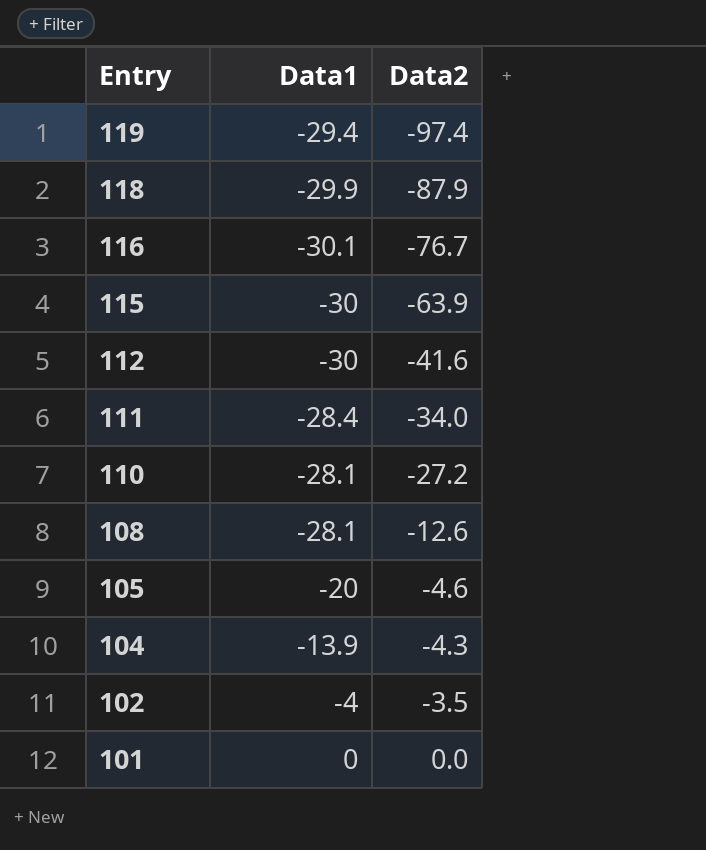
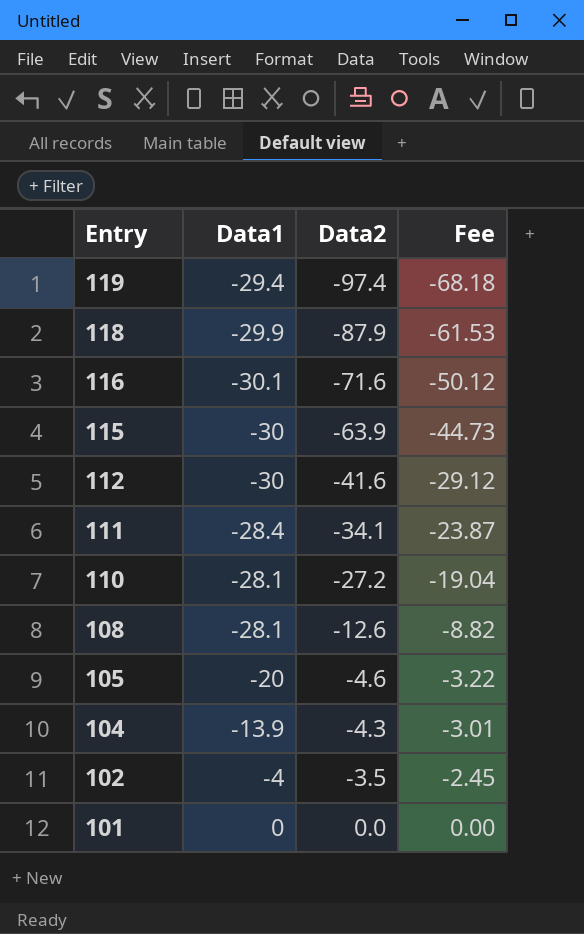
column Fee | formula: none -> [Data2] * 0.7
116 | Data2: -76.7 -> -71.6
111 | Data2: -34.0 -> -34.1

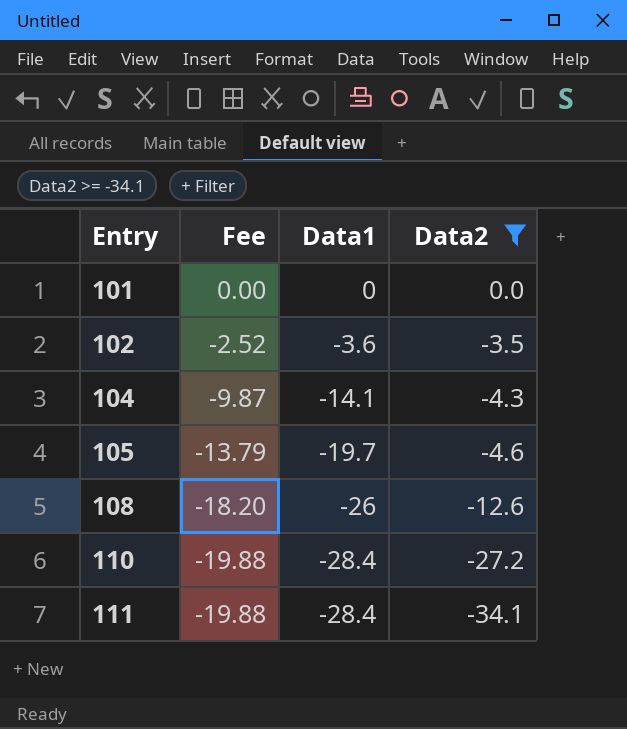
filter: none -> Data2 >= -34.1
row order: Entry descending -> Entry ascending
column Fee | formula: [Data2] * 0.7 -> [Data1] * 0.7
column Fee | position: 4 -> 2
102 | Data1: -4 -> -3.6
104 | Data1: -13.9 -> -14.1
105 | Data1: -20 -> -19.7
108 | Data1: -28.1 -> -26
110 | Data1: -28.1 -> -28.4

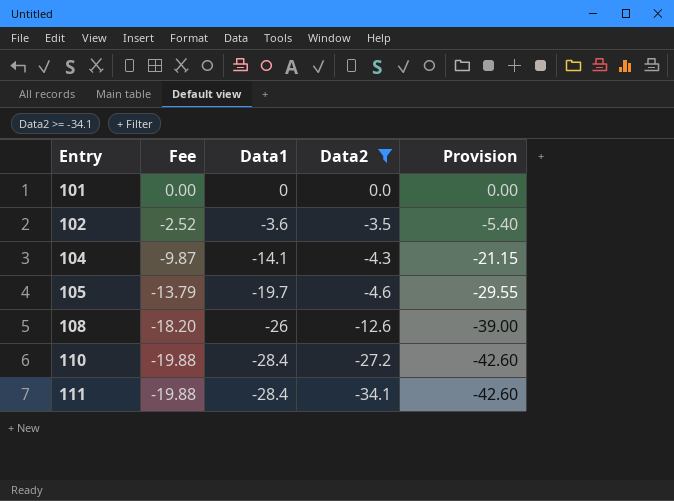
column Provision | formula: none -> [Data1] * 1.5

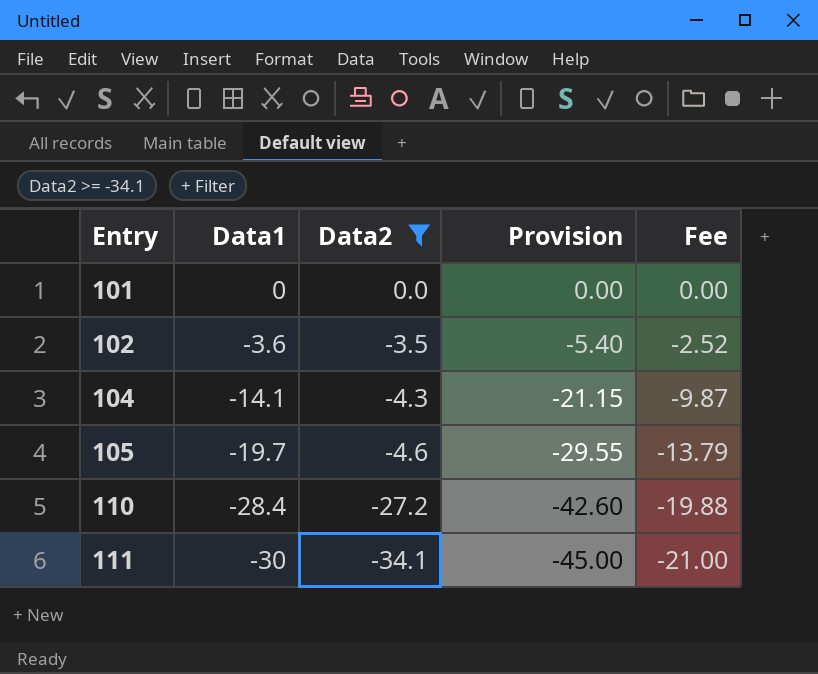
column Fee | position: 2 -> 5
row 108: -18.20 | -26 | -12.6 | -39.00 -> none
111 | Data1: -28.4 -> -30
111 | Provision: -42.60 -> -45.00
111 | Fee: -19.88 -> -21.00

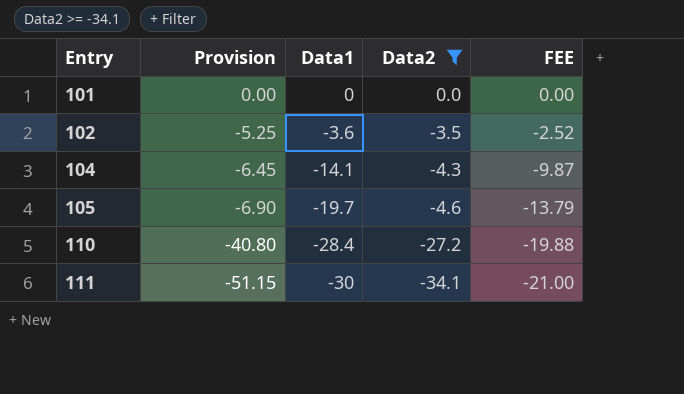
column Provision | formula: [Data1] * 1.5 -> [Data2] * 1.5
column Provision | position: 4 -> 2
column name: Fee -> FEE

